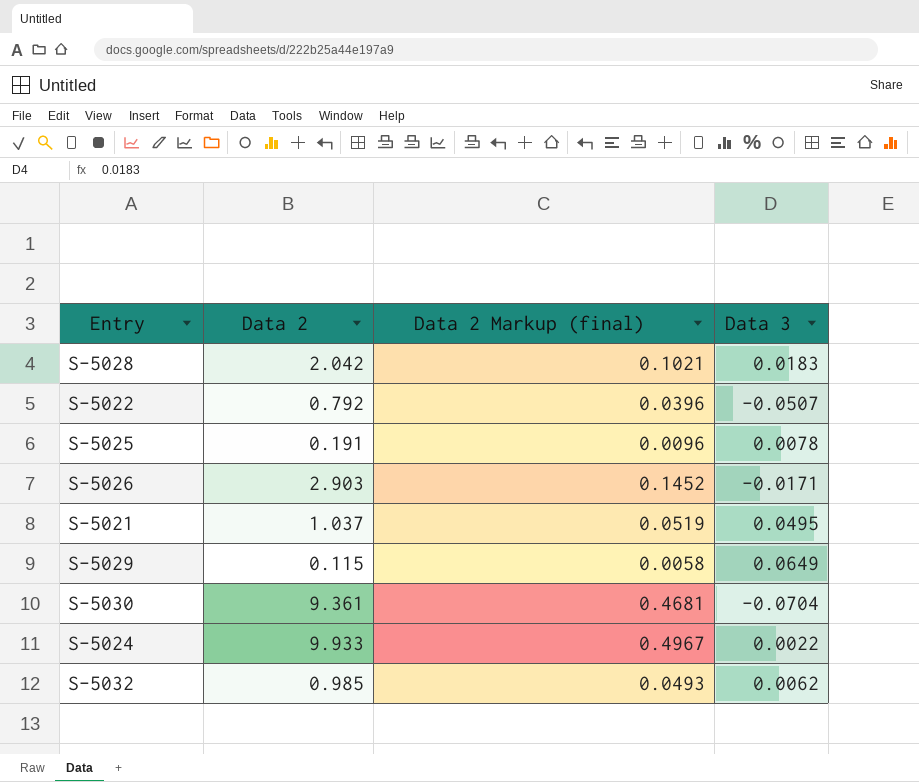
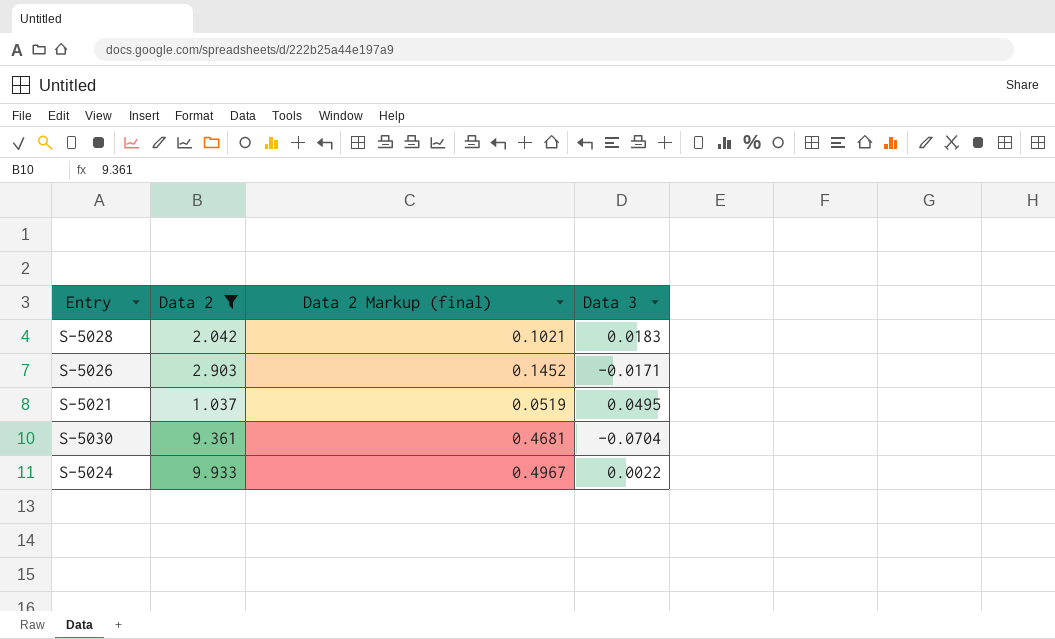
filter: none -> Data 2 >= 1.037

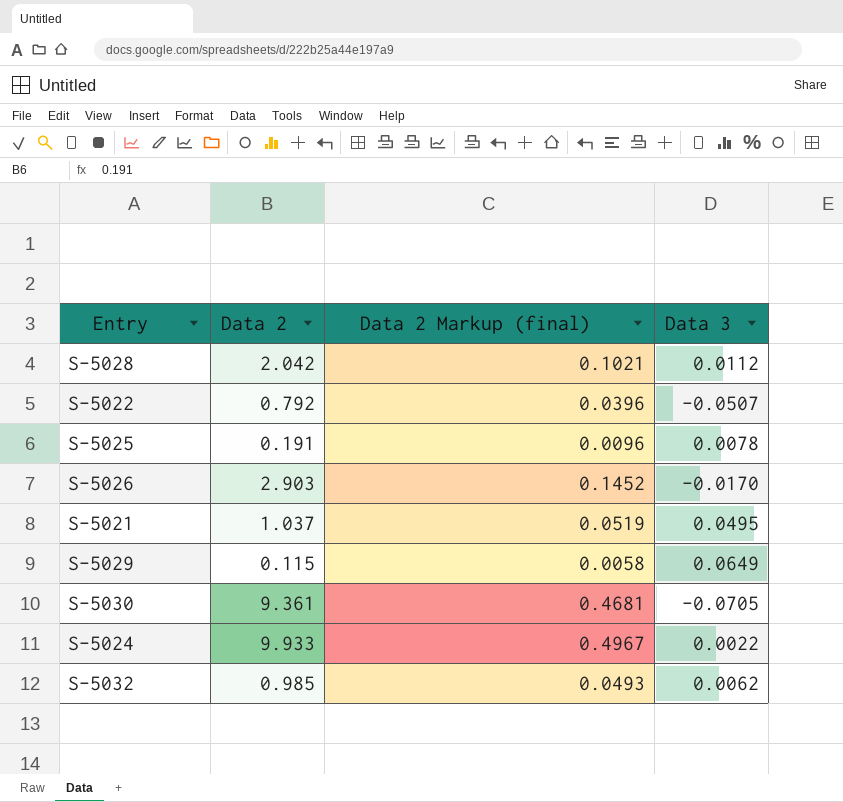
filter: Data 2 >= 1.037 -> none
S-5028 | Data 3: 0.0183 -> 0.0112
S-5026 | Data 3: -0.0171 -> -0.0170
S-5030 | Data 3: -0.0704 -> -0.0705

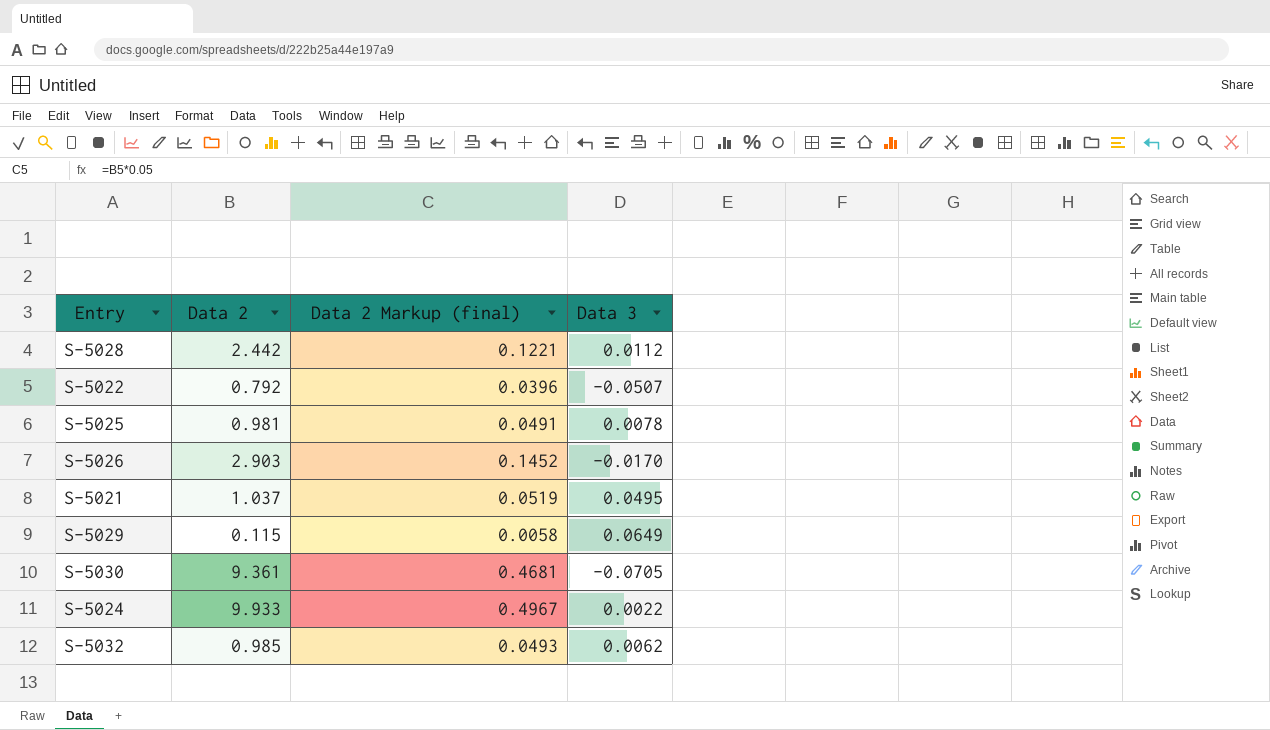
S-5028 | Data 2: 2.042 -> 2.442
S-5028 | Data 2 Markup (final): 0.1021 -> 0.1221
S-5025 | Data 2: 0.191 -> 0.981
S-5025 | Data 2 Markup (final): 0.0096 -> 0.0491

